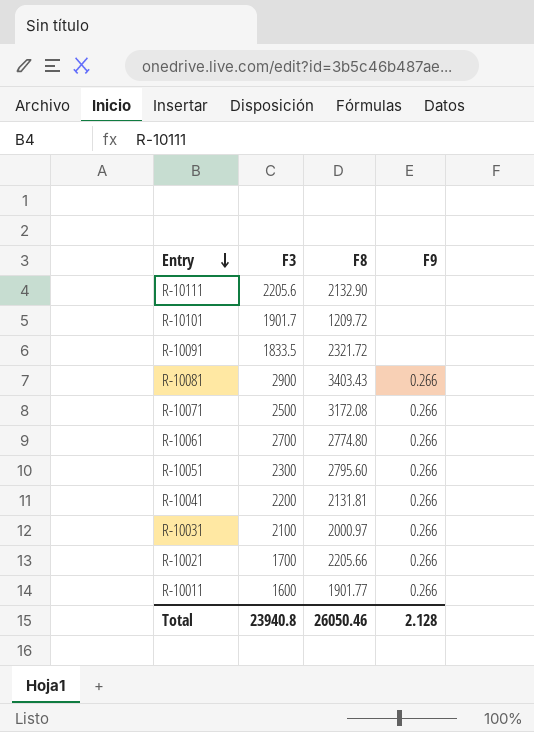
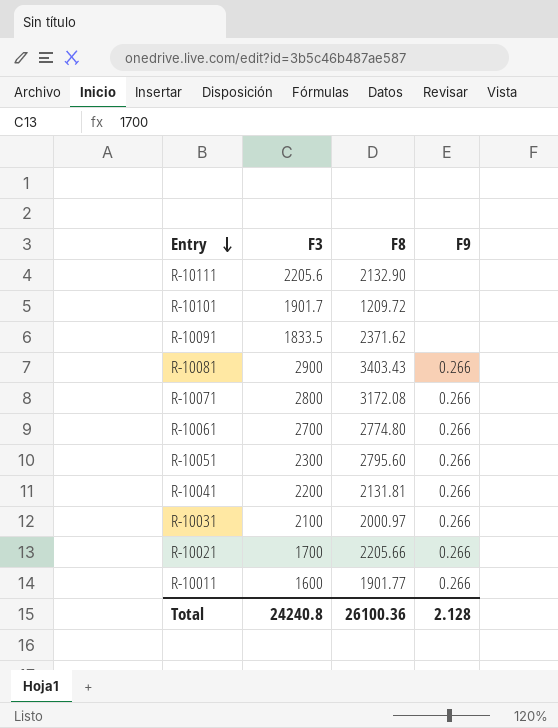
R-10091 | F8: 2321.72 -> 2371.62
R-10071 | F3: 2500 -> 2800
Total | F3: 23940.8 -> 24240.8
Total | F8: 26050.46 -> 26100.36

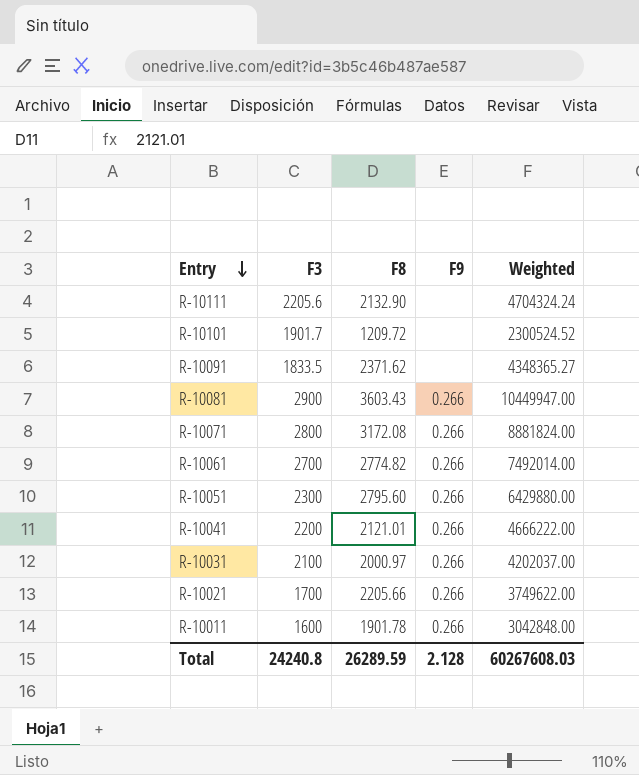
column Weighted | formula: none -> [F3] * [F8]
R-10081 | F8: 3403.43 -> 3603.43
R-10061 | F8: 2774.80 -> 2774.82
R-10041 | F8: 2131.81 -> 2121.01
R-10011 | F8: 1901.77 -> 1901.78
Total | F8: 26100.36 -> 26289.59

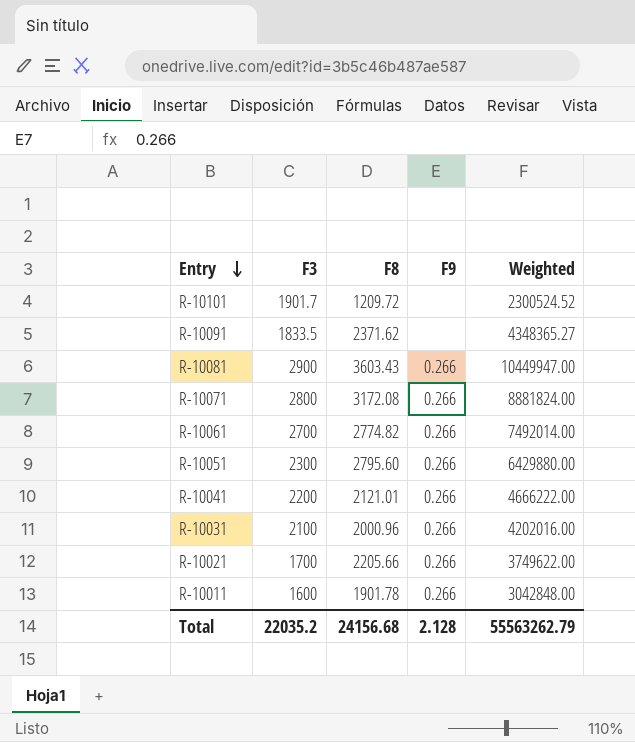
row R-10111: 2205.6 | 2132.90 | none | 4704324.24 -> none
R-10031 | F8: 2000.97 -> 2000.96
R-10031 | Weighted: 4202037.00 -> 4202016.00
Total | F3: 24240.8 -> 22035.2
Total | F8: 26289.59 -> 24156.68
Total | Weighted: 60267608.03 -> 55563262.79

